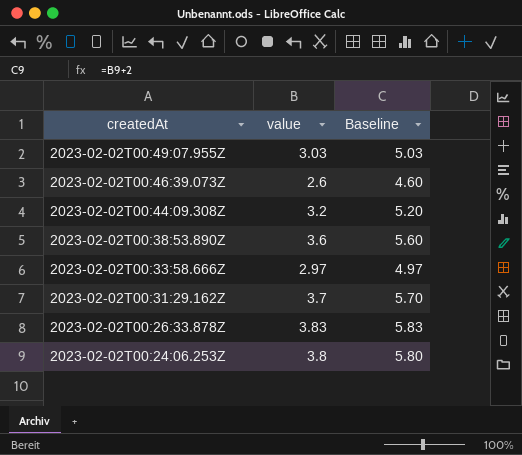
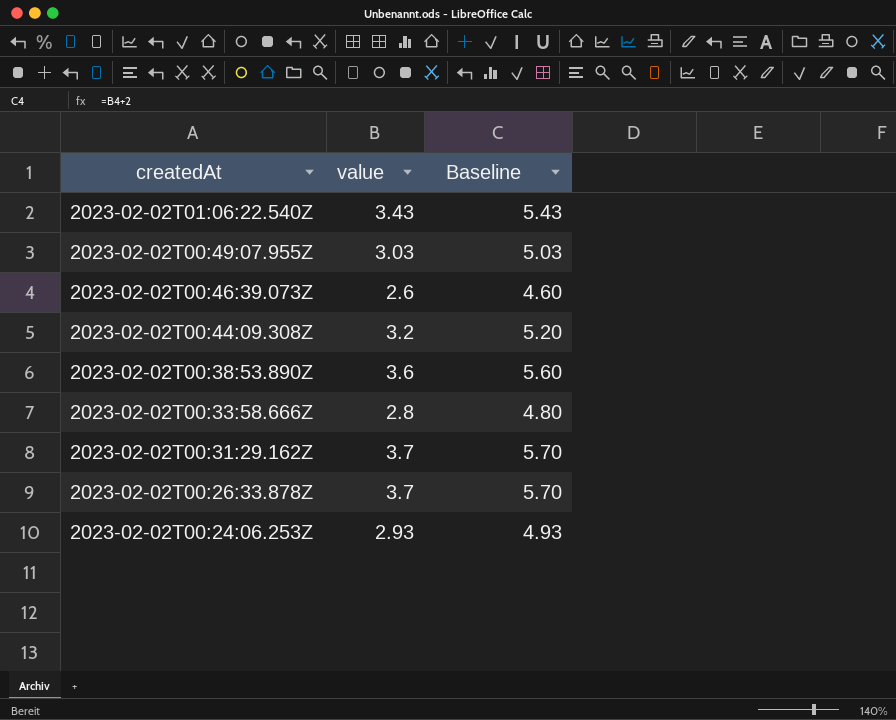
row 2023-02-02T01:06:22.540Z: none -> 3.43 | 5.43
2023-02-02T00:33:58.666Z | value: 2.97 -> 2.8
2023-02-02T00:33:58.666Z | Baseline: 4.97 -> 4.80
2023-02-02T00:26:33.878Z | value: 3.83 -> 3.7
2023-02-02T00:26:33.878Z | Baseline: 5.83 -> 5.70
2023-02-02T00:24:06.253Z | value: 3.8 -> 2.93
2023-02-02T00:24:06.253Z | Baseline: 5.80 -> 4.93

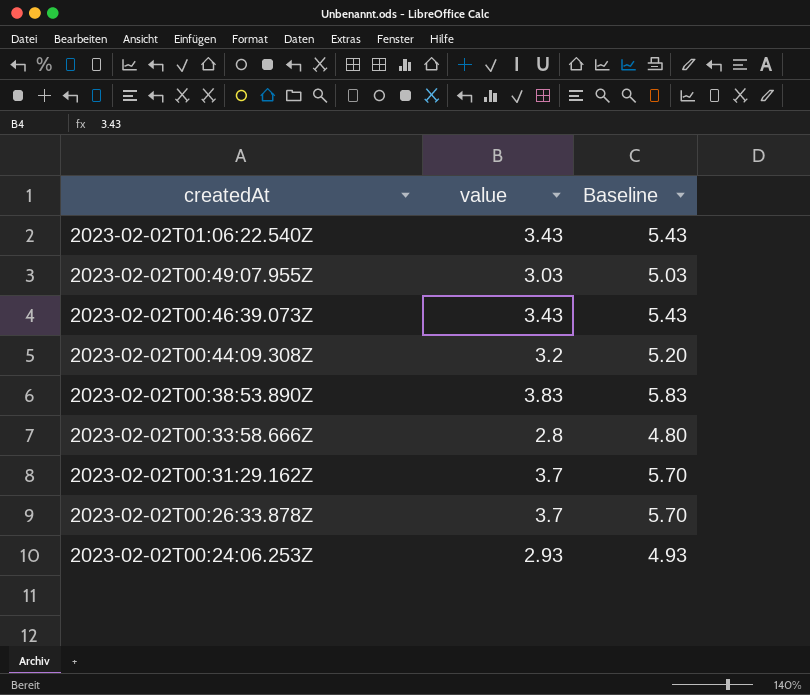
2023-02-02T00:46:39.073Z | value: 2.6 -> 3.43
2023-02-02T00:46:39.073Z | Baseline: 4.60 -> 5.43
2023-02-02T00:38:53.890Z | value: 3.6 -> 3.83
2023-02-02T00:38:53.890Z | Baseline: 5.60 -> 5.83

